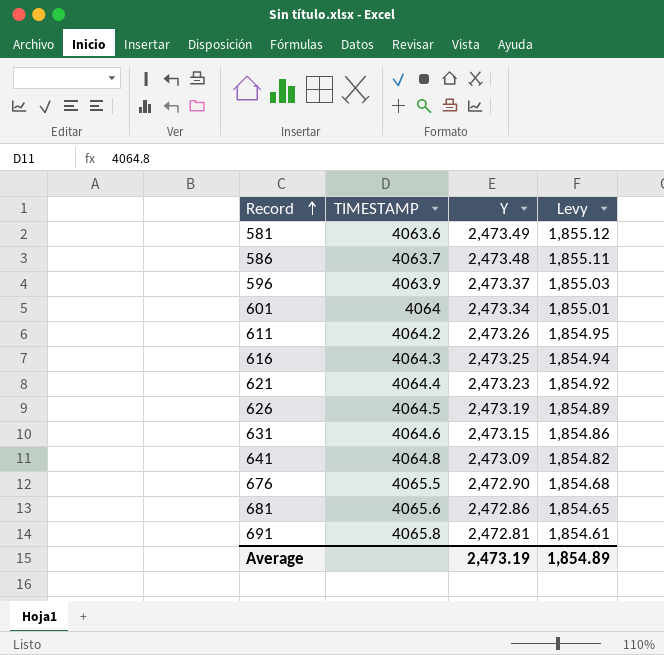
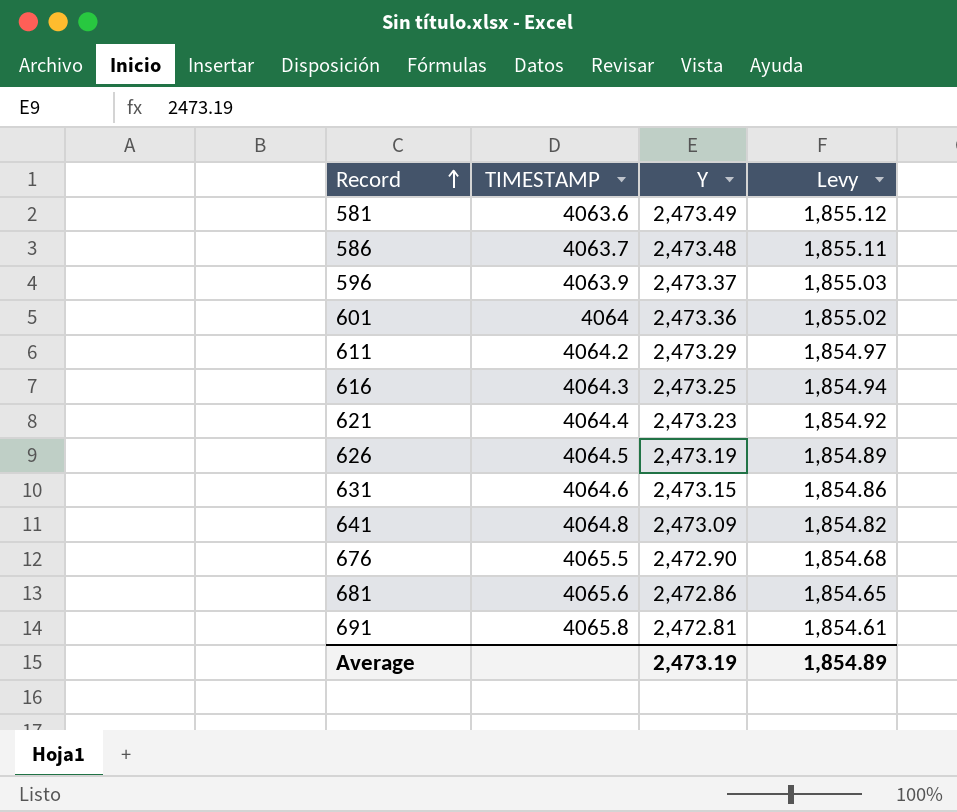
601 | Y: 2,473.34 -> 2,473.36
601 | Levy: 1,855.01 -> 1,855.02
611 | Y: 2,473.26 -> 2,473.29
611 | Levy: 1,854.95 -> 1,854.97

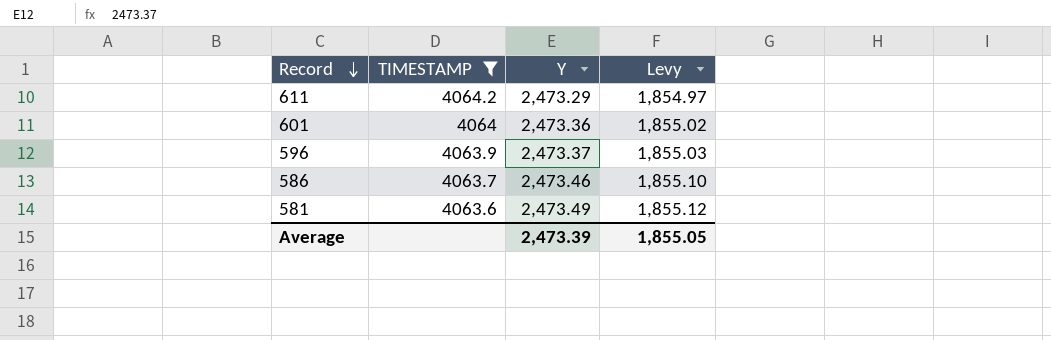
filter: none -> TIMESTAMP <= 4064.2
row order: Record ascending -> Record descending
586 | Y: 2,473.48 -> 2,473.46
586 | Levy: 1,855.11 -> 1,855.10
Average | Y: 2,473.19 -> 2,473.39
Average | Levy: 1,854.89 -> 1,855.05

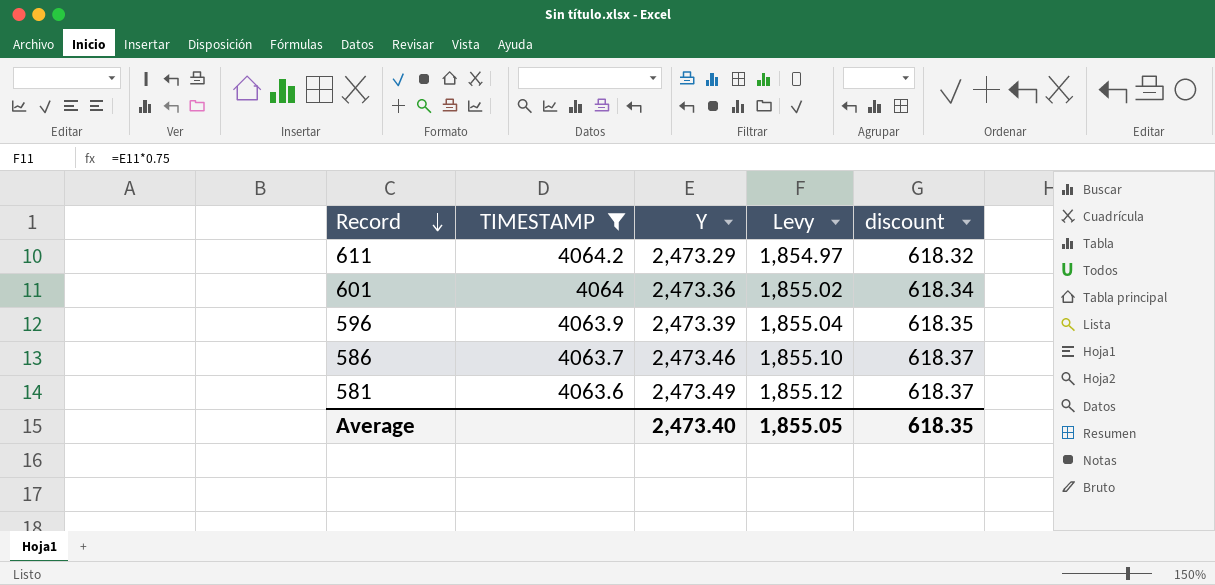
column discount | formula: none -> [Y] * 0.25
596 | Y: 2,473.37 -> 2,473.39
596 | Levy: 1,855.03 -> 1,855.04
Average | Y: 2,473.39 -> 2,473.40

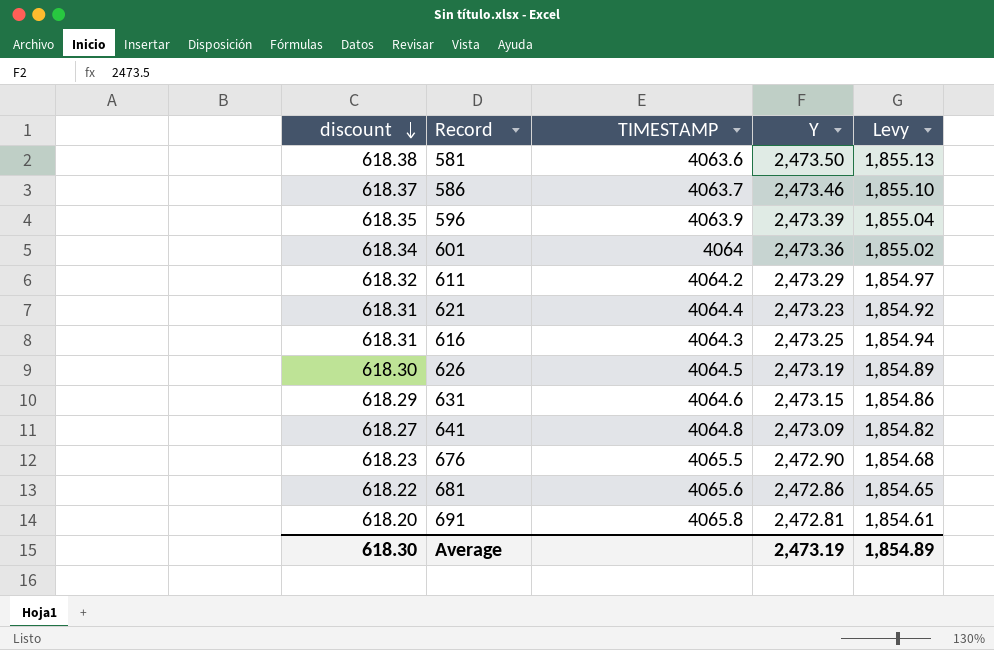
filter: TIMESTAMP <= 4064.2 -> none
row order: Record descending -> discount descending
column discount | position: 5 -> 1
581 | discount: 618.37 -> 618.38
581 | Y: 2,473.49 -> 2,473.50
581 | Levy: 1,855.12 -> 1,855.13
Average | discount: 618.35 -> 618.30
Average | Y: 2,473.40 -> 2,473.19
Average | Levy: 1,855.05 -> 1,854.89

